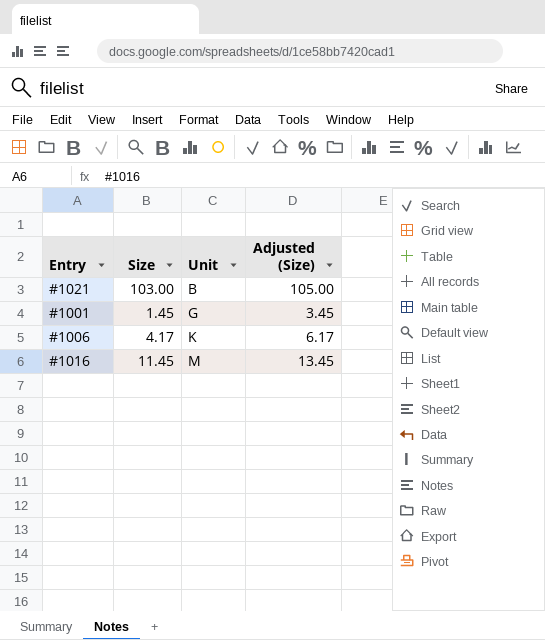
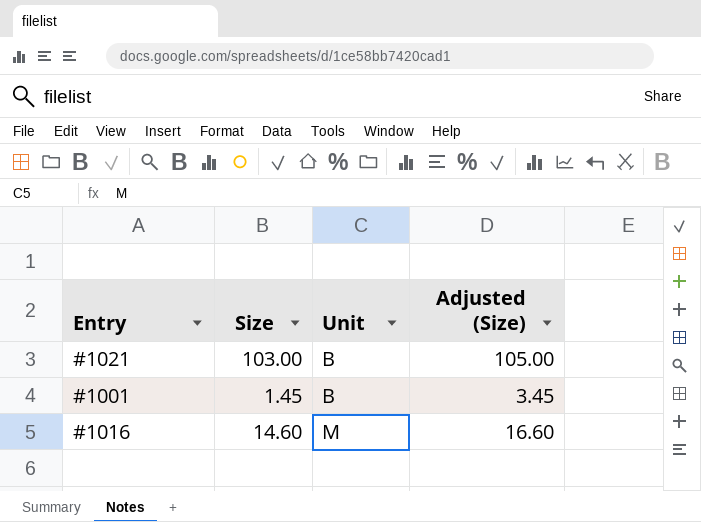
row #1006: 4.17 | K | 6.17 -> none
#1001 | Unit: G -> B
#1016 | Size: 11.45 -> 14.60
#1016 | Adjusted (Size): 13.45 -> 16.60

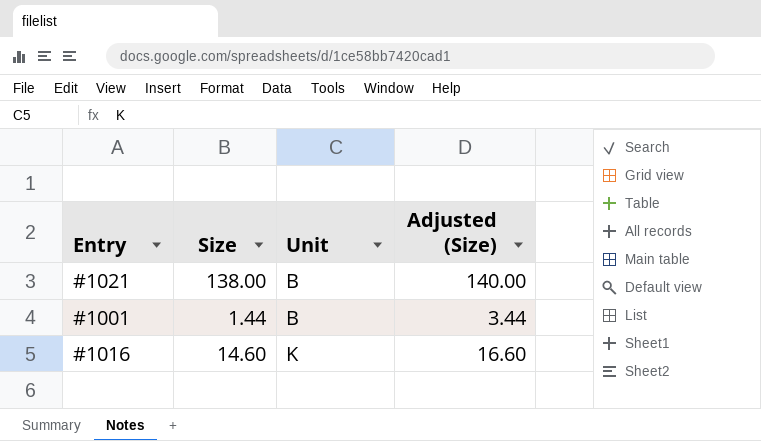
#1021 | Size: 103.00 -> 138.00
#1021 | Adjusted (Size): 105.00 -> 140.00
#1001 | Size: 1.45 -> 1.44
#1001 | Adjusted (Size): 3.45 -> 3.44
#1016 | Unit: M -> K

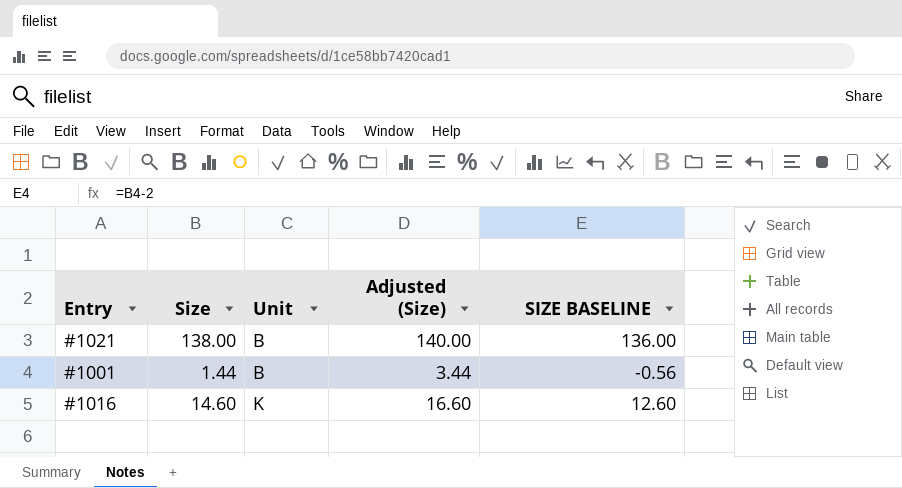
column SIZE BASELINE | formula: none -> [Size] - 2

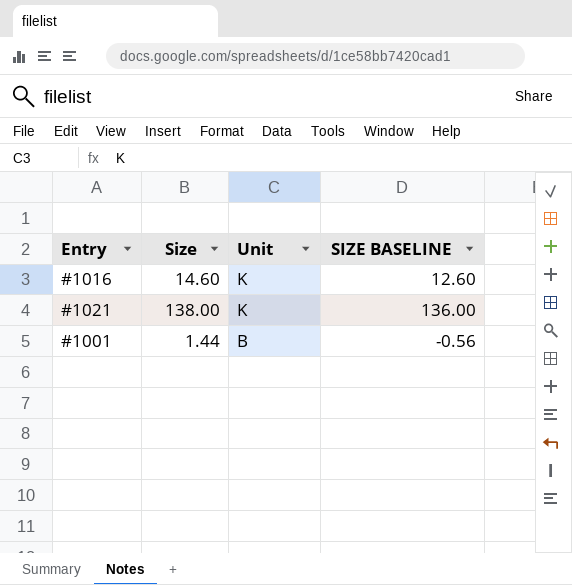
row order: Unit ascending -> Unit descending
column Adjusted (Size) | formula: [Size] + 2 -> none
#1021 | Unit: B -> K

